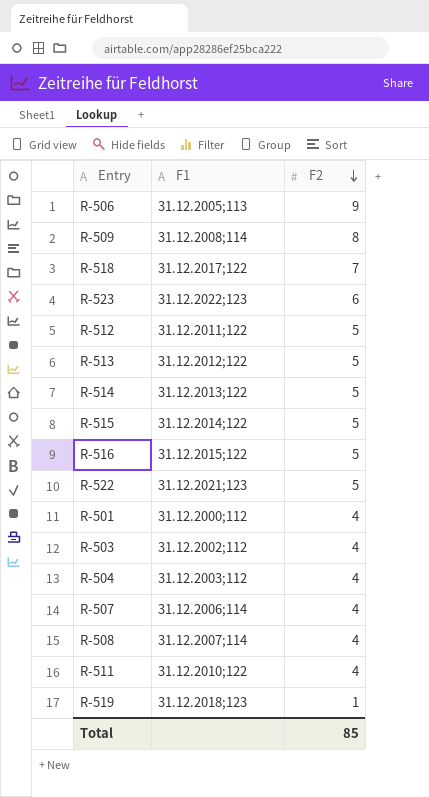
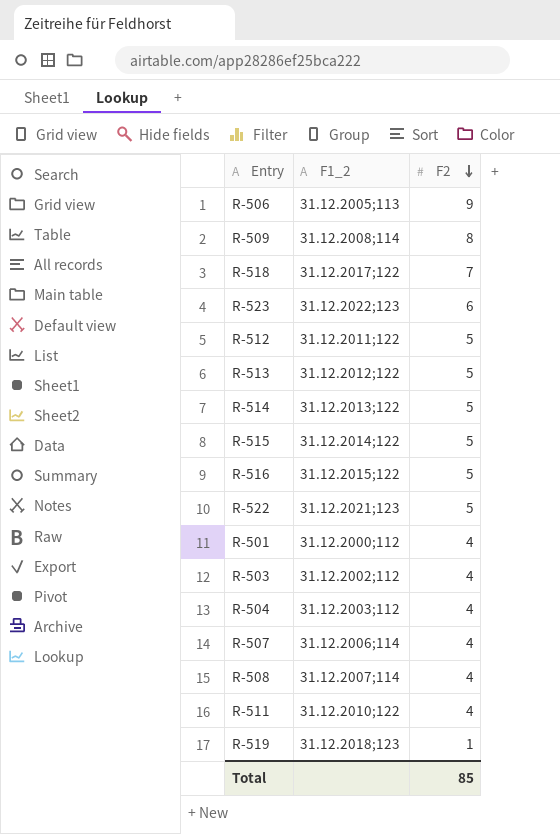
column name: F1 -> F1_2

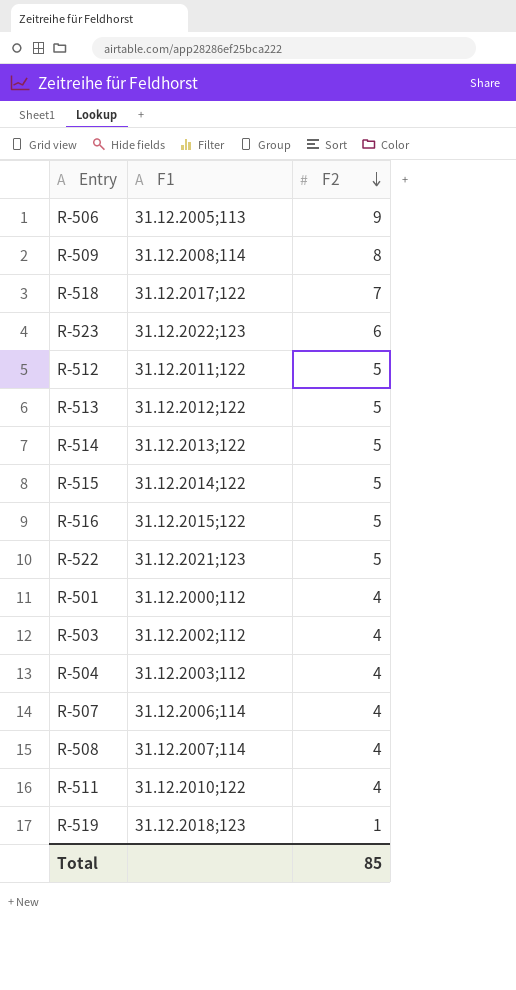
column name: F1_2 -> F1

